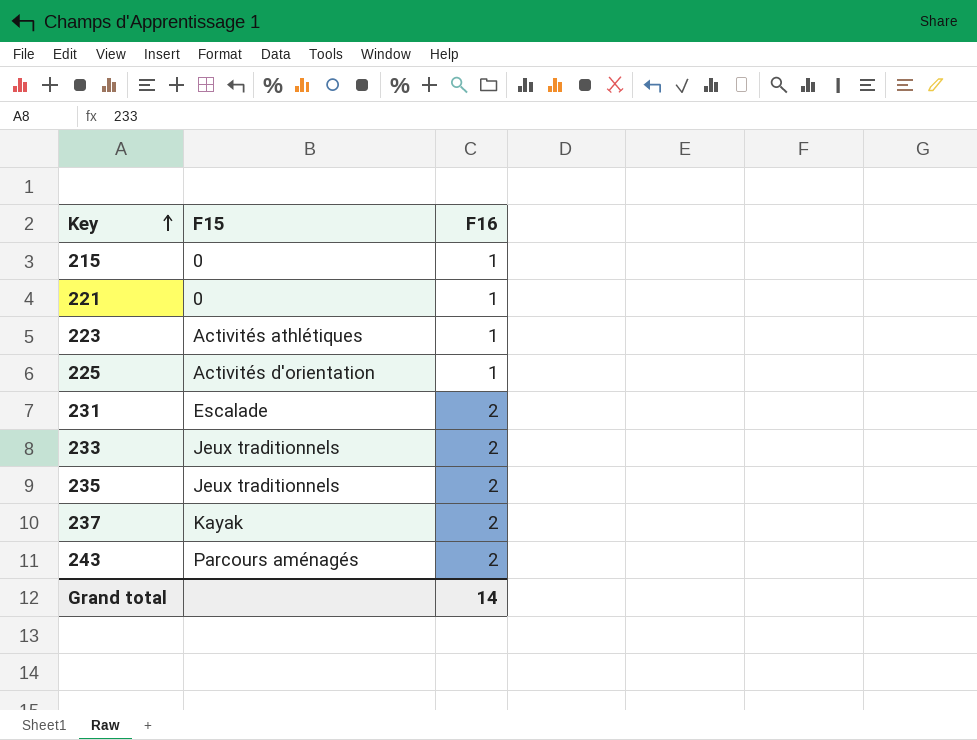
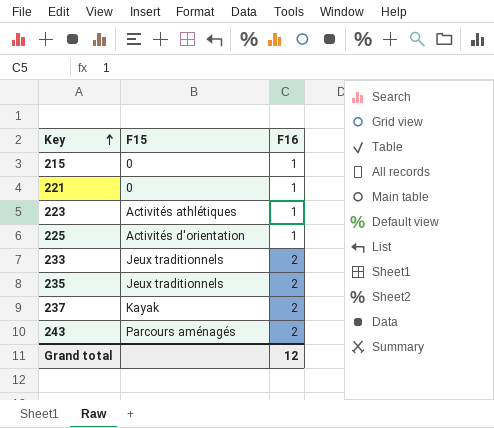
row 231: Escalade | 2 -> none
Grand total | F16: 14 -> 12

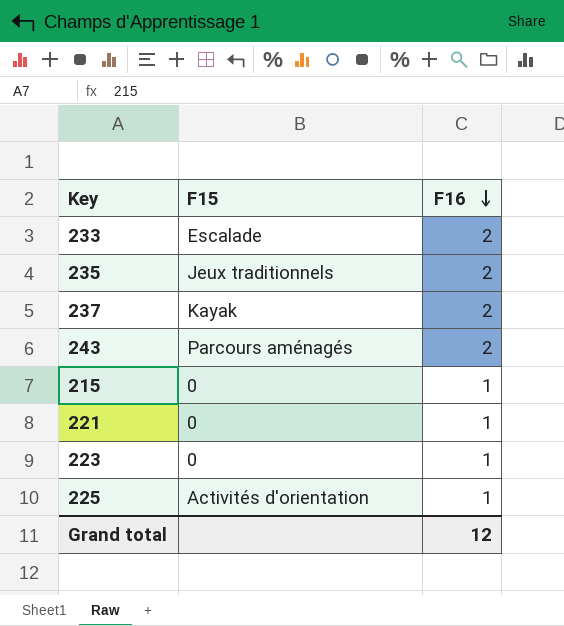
row order: Key ascending -> F16 descending
233 | F15: Jeux traditionnels -> Escalade
223 | F15: Activités athlétiques -> 0

